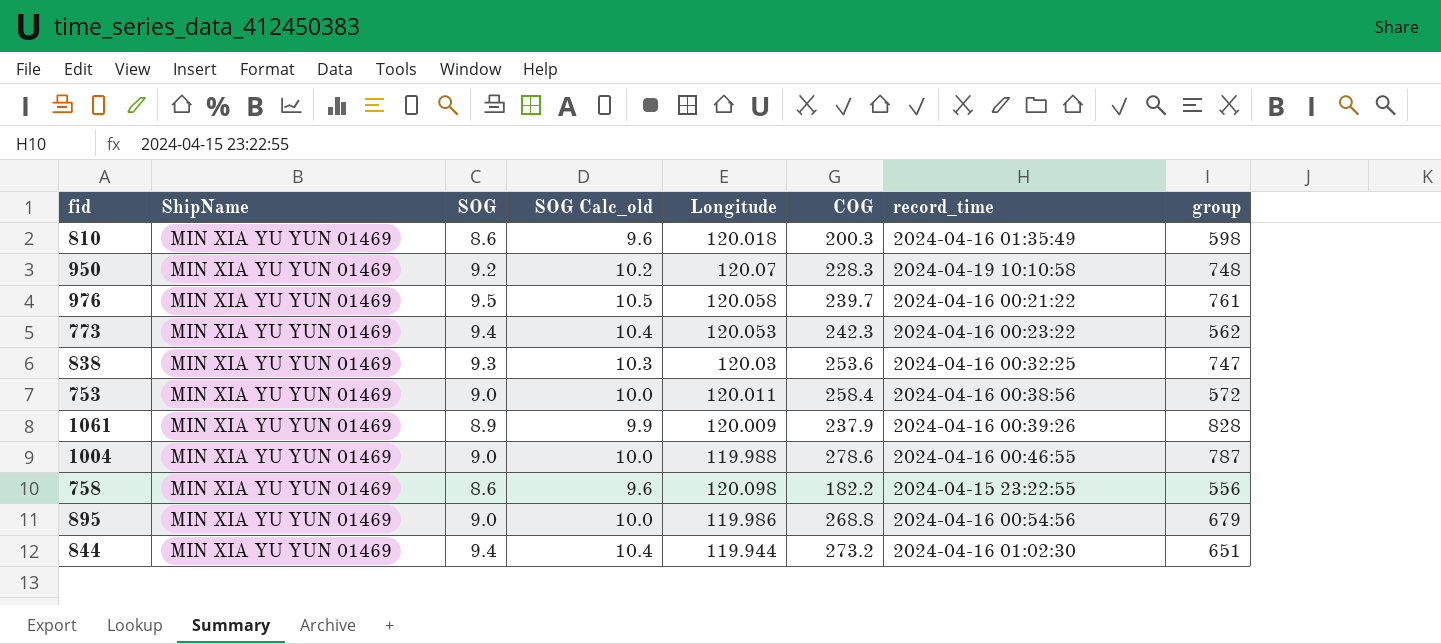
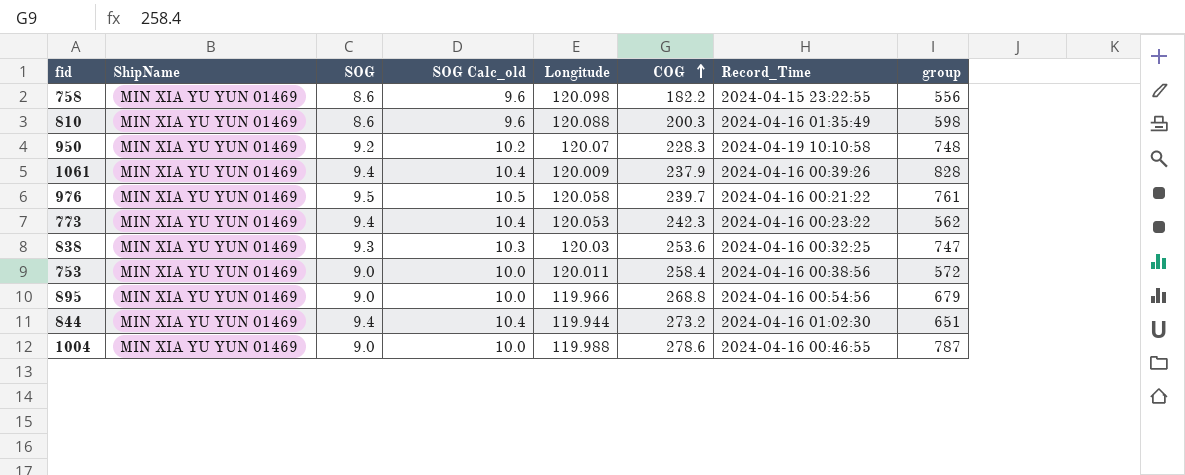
row order: none -> COG ascending
column name: record_time -> Record_Time
810 | Longitude: 120.018 -> 120.088
1061 | SOG: 8.9 -> 9.4
1061 | SOG Calc_old: 9.9 -> 10.4
895 | Longitude: 119.986 -> 119.966

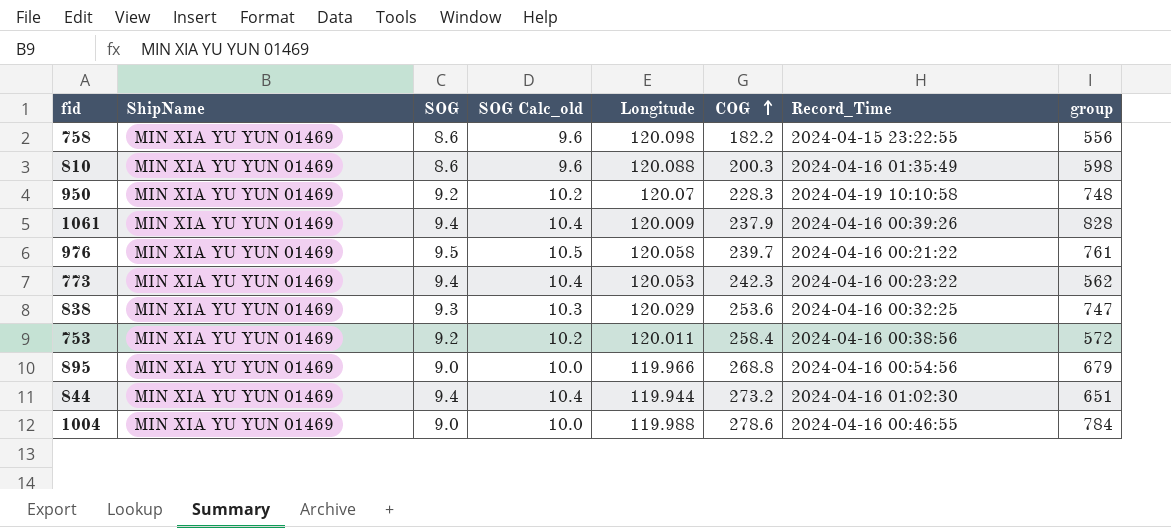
838 | Longitude: 120.03 -> 120.029
753 | SOG: 9.0 -> 9.2
753 | SOG Calc_old: 10.0 -> 10.2
1004 | group: 787 -> 784

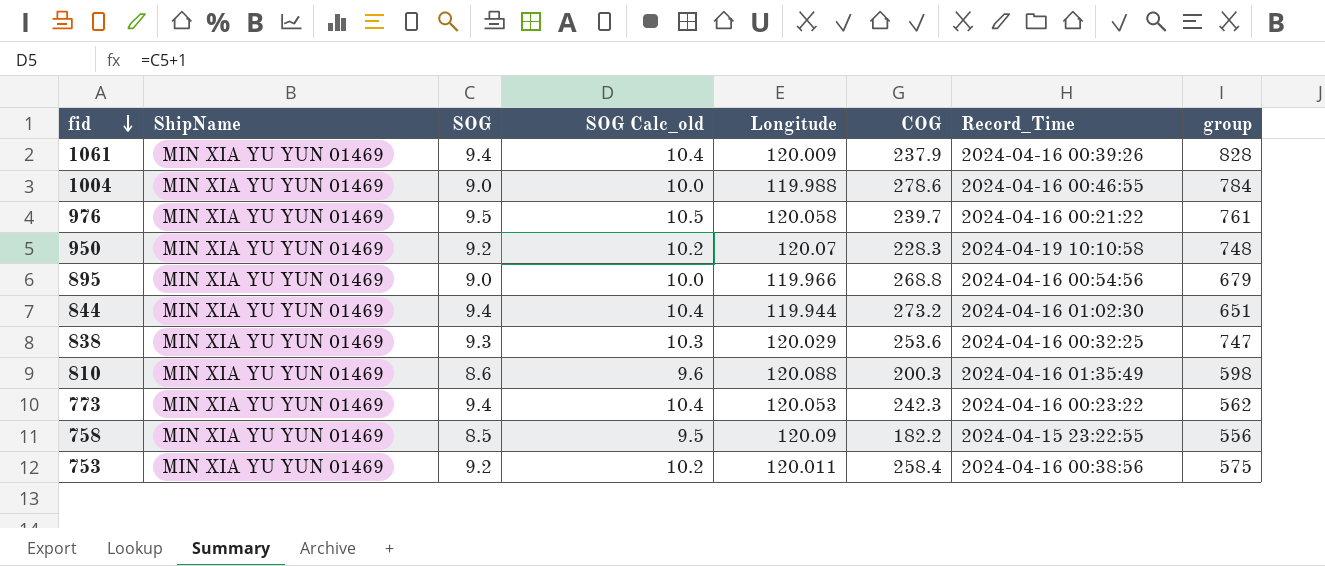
row order: COG ascending -> fid descending
758 | SOG: 8.6 -> 8.5
758 | SOG Calc_old: 9.6 -> 9.5
758 | Longitude: 120.098 -> 120.09
753 | group: 572 -> 575

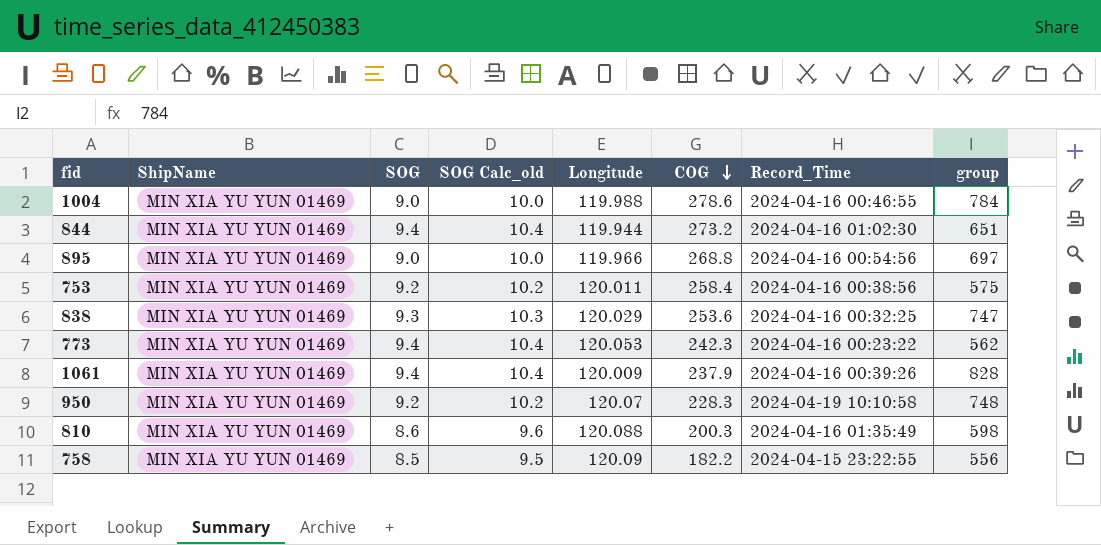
row order: fid descending -> COG descending
row 976: MIN XIA YU YUN 01469 | 9.5 | 10.5 | 120.058 | 239.7 | 2024-04-16 00:21:22 | 761 -> none
895 | group: 679 -> 697

